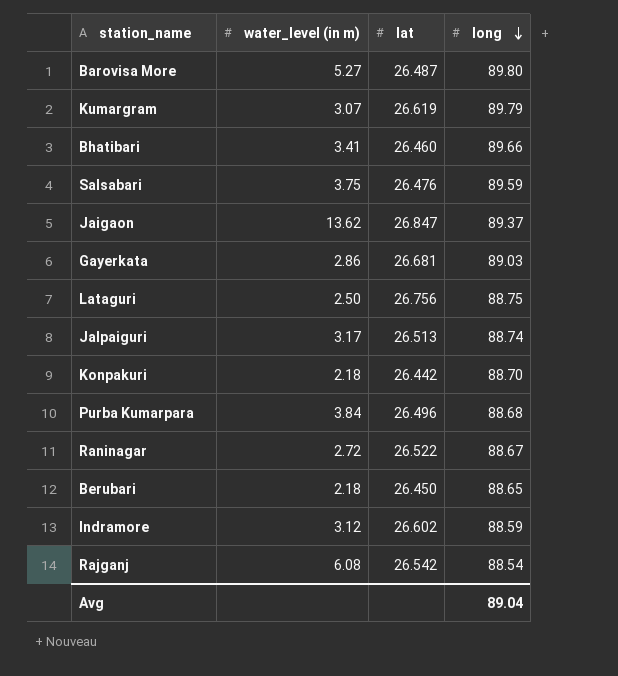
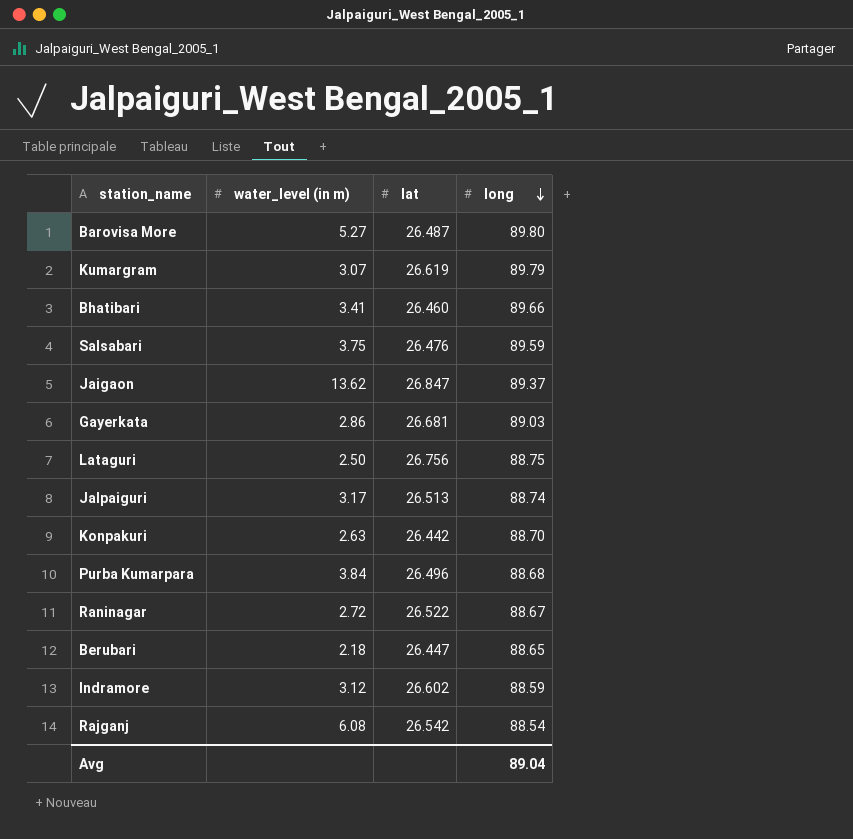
Konpakuri | water_level (in m): 2.18 -> 2.63
Berubari | lat: 26.450 -> 26.447

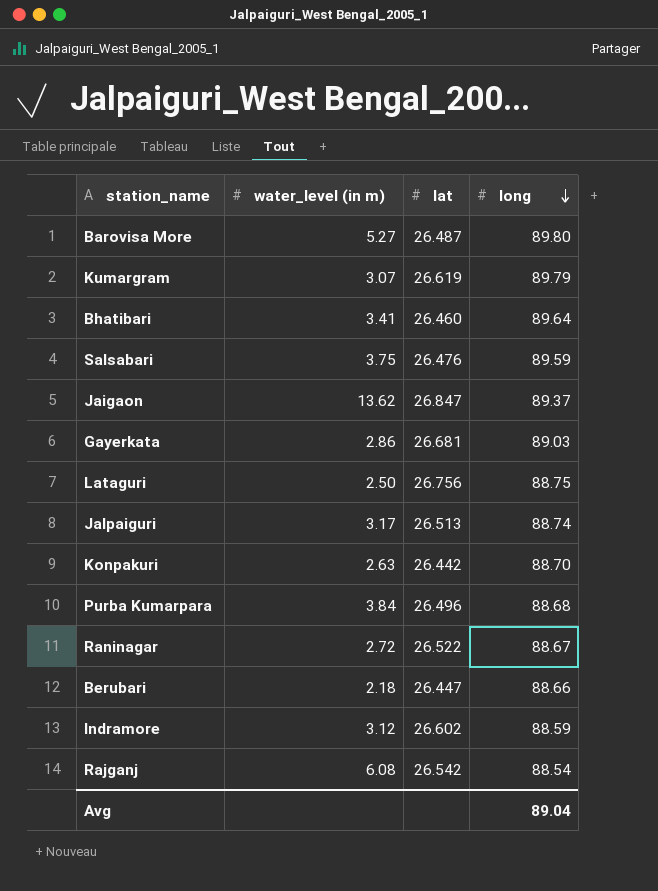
Bhatibari | long: 89.66 -> 89.64
Berubari | long: 88.65 -> 88.66

